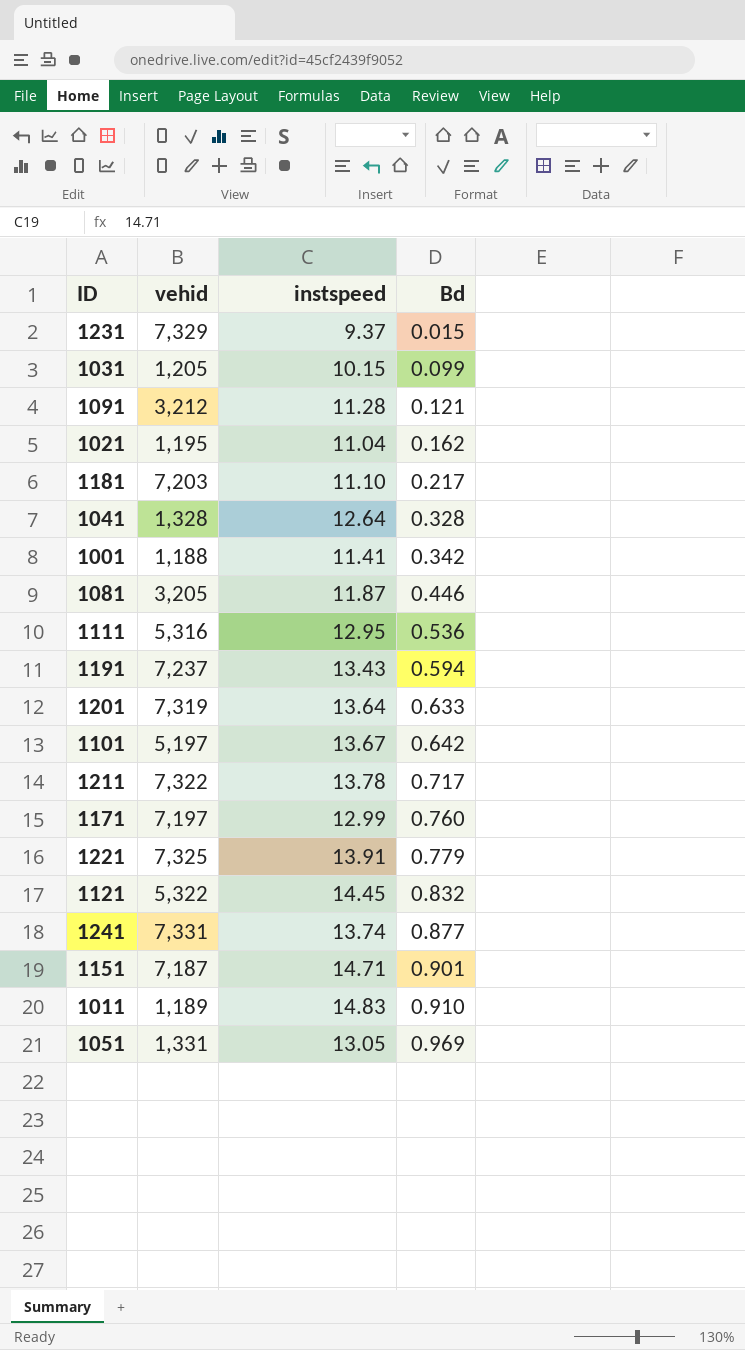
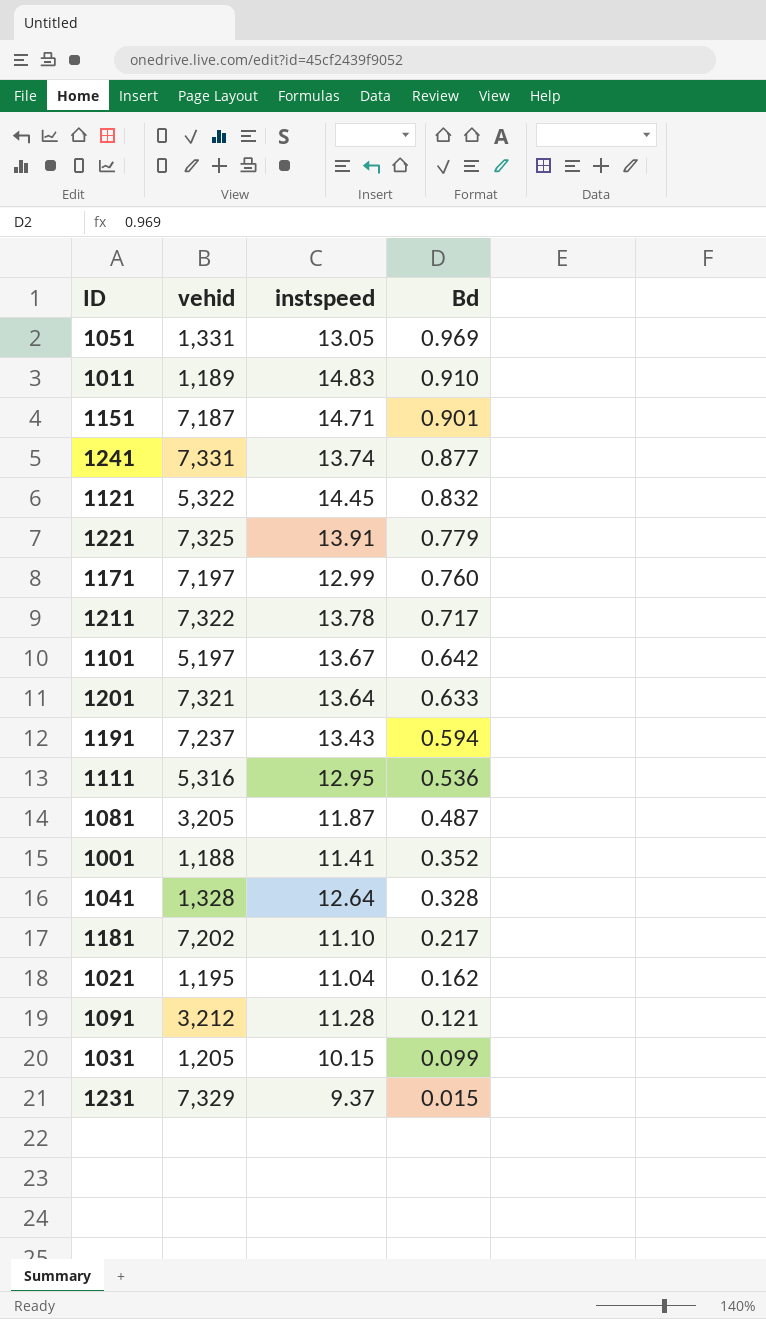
row order: Bd ascending -> Bd descending
1201 | vehid: 7,319 -> 7,321
1081 | Bd: 0.446 -> 0.487
1001 | Bd: 0.342 -> 0.352
1181 | vehid: 7,203 -> 7,202

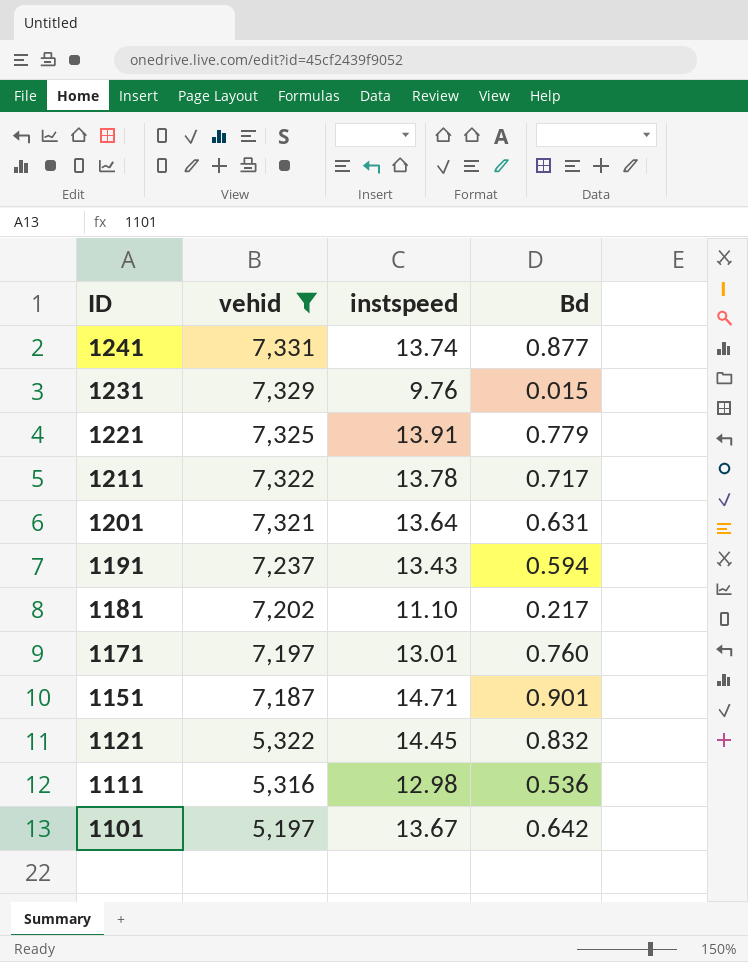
filter: none -> vehid >= 5,197
row order: Bd descending -> ID descending
1231 | instspeed: 9.37 -> 9.76
1201 | Bd: 0.633 -> 0.631
1171 | instspeed: 12.99 -> 13.01
1111 | instspeed: 12.95 -> 12.98

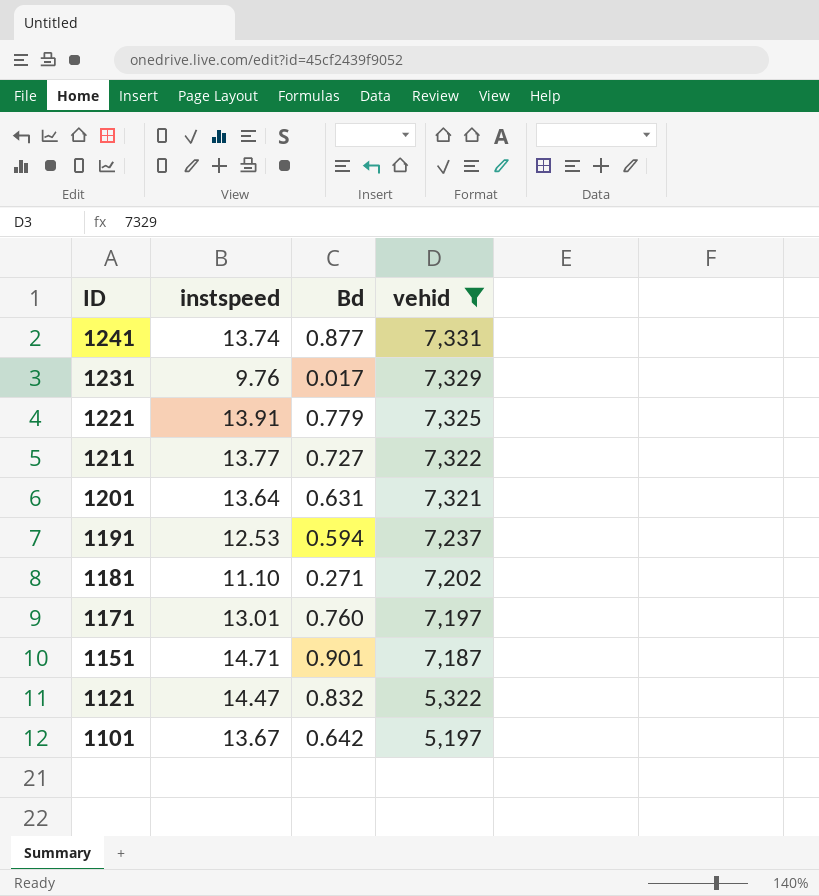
column vehid | position: 2 -> 4
row 1111: 5,316 | 12.98 | 0.536 -> none
1231 | Bd: 0.015 -> 0.017
1211 | instspeed: 13.78 -> 13.77
1211 | Bd: 0.717 -> 0.727
1191 | instspeed: 13.43 -> 12.53
1181 | Bd: 0.217 -> 0.271
1121 | instspeed: 14.45 -> 14.47

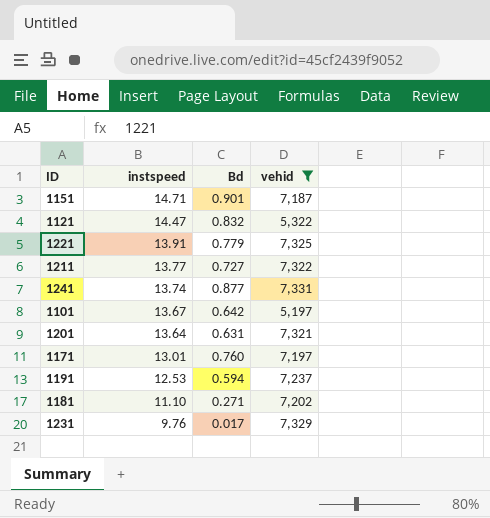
row order: ID descending -> instspeed descending

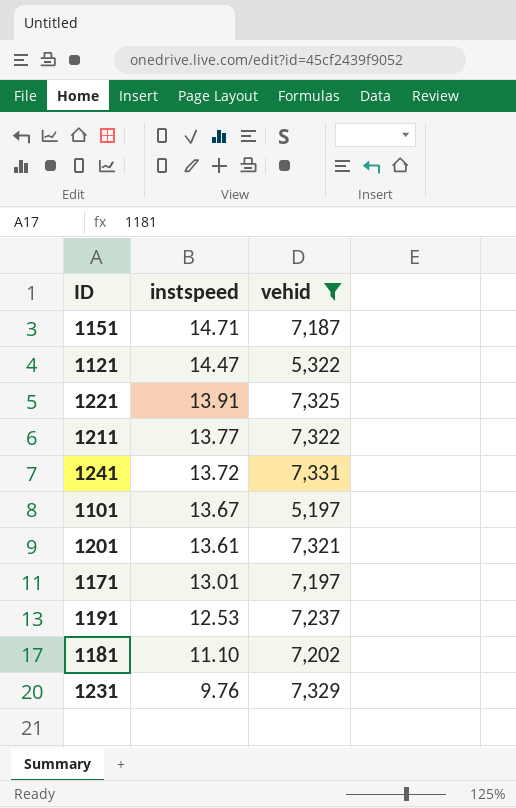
column Bd | position: 3 -> none
1241 | instspeed: 13.74 -> 13.72
1201 | instspeed: 13.64 -> 13.61

